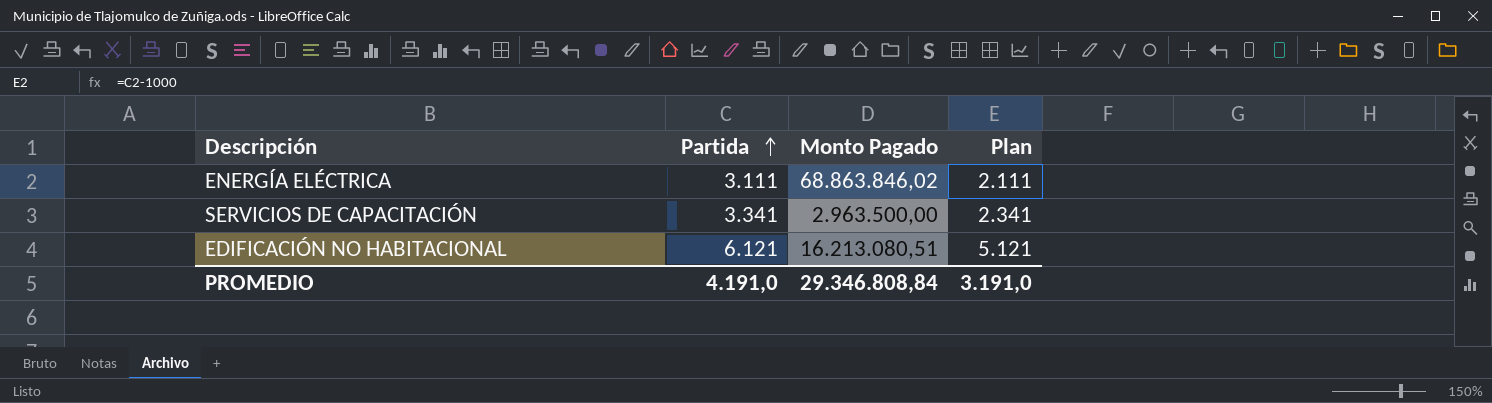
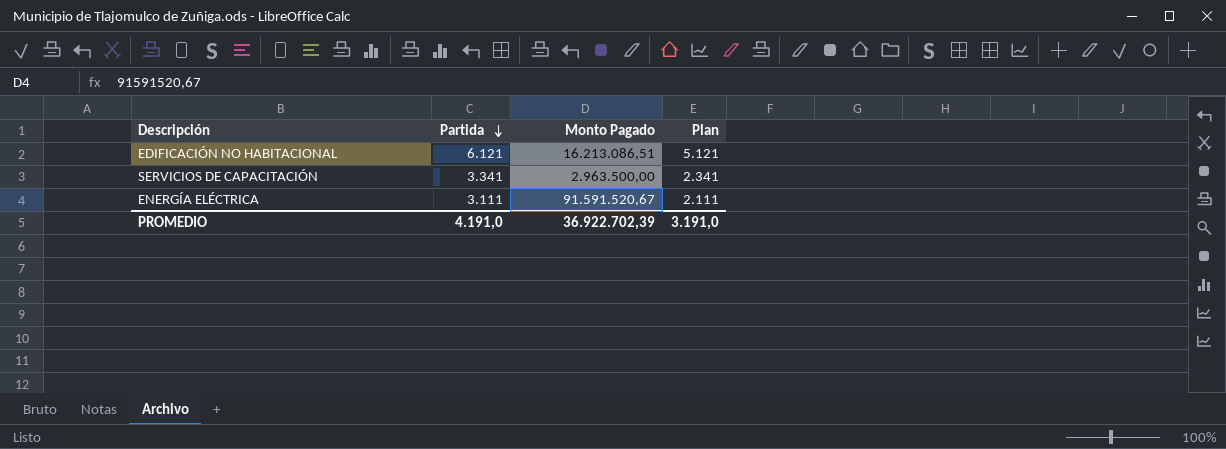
row order: Partida ascending -> Partida descending
EDIFICACIÓN NO HABITACIONAL | Monto Pagado: 16.213.080,51 -> 16.213.086,51
ENERGÍA ELÉCTRICA | Monto Pagado: 68.863.846,02 -> 91.591.520,67
PROMEDIO | Monto Pagado: 29.346.808,84 -> 36.922.702,39

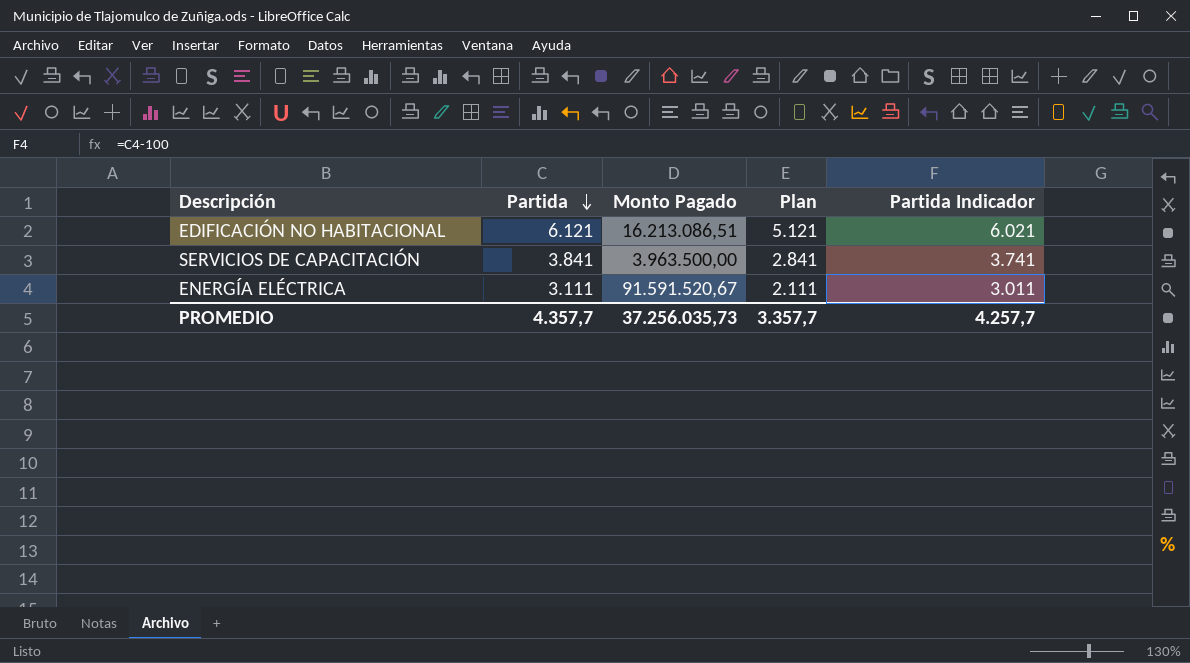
column Partida Indicador | formula: none -> [Partida] - 100
SERVICIOS DE CAPACITACIÓN | Partida: 3.341 -> 3.841
SERVICIOS DE CAPACITACIÓN | Monto Pagado: 2.963.500,00 -> 3.963.500,00
SERVICIOS DE CAPACITACIÓN | Plan: 2.341 -> 2.841
PROMEDIO | Partida: 4.191,0 -> 4.357,7
PROMEDIO | Monto Pagado: 36.922.702,39 -> 37.256.035,73
PROMEDIO | Plan: 3.191,0 -> 3.357,7

